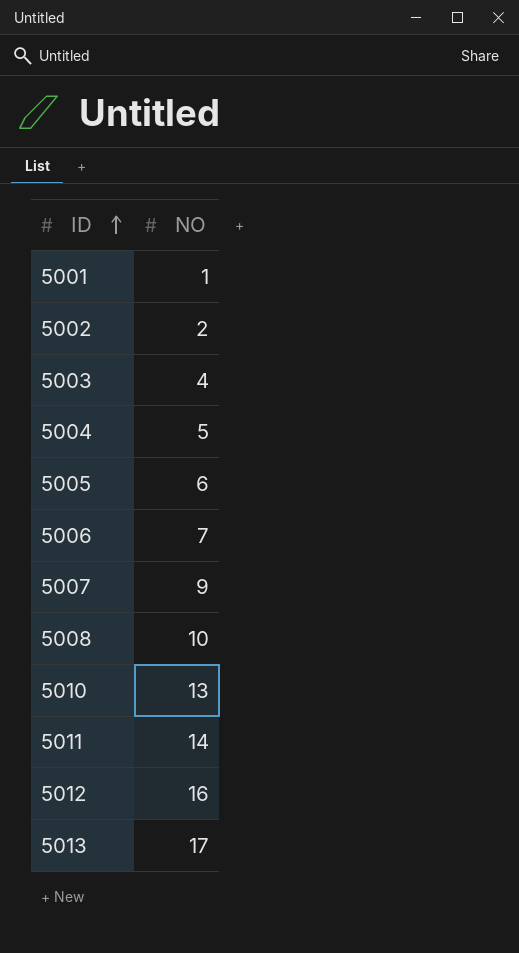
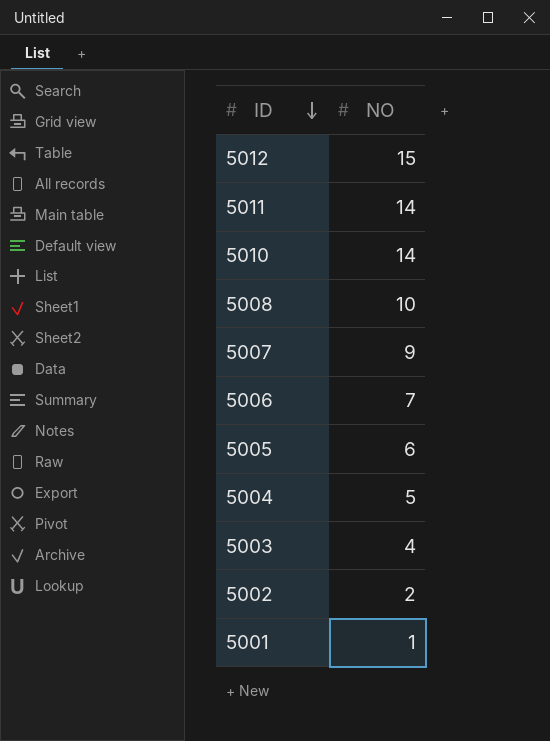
row order: ID ascending -> ID descending
row 5013: 17 -> none
5012 | NO: 16 -> 15
5010 | NO: 13 -> 14

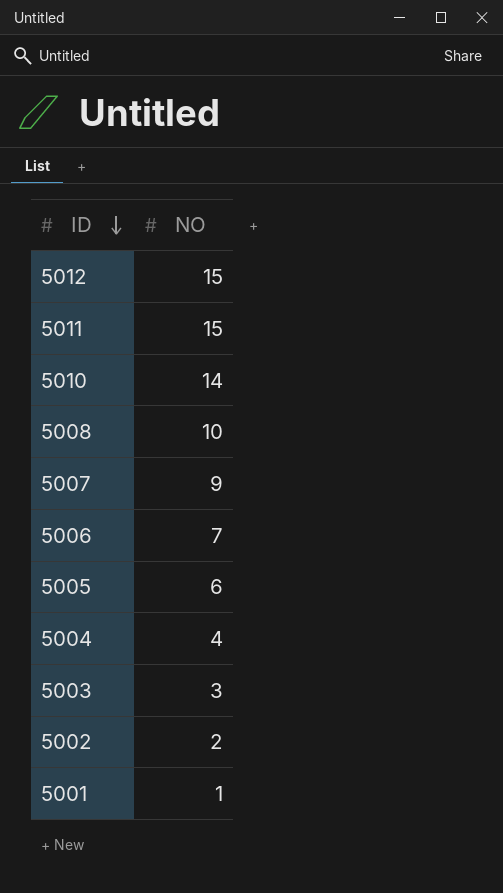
5011 | NO: 14 -> 15
5004 | NO: 5 -> 4
5003 | NO: 4 -> 3

